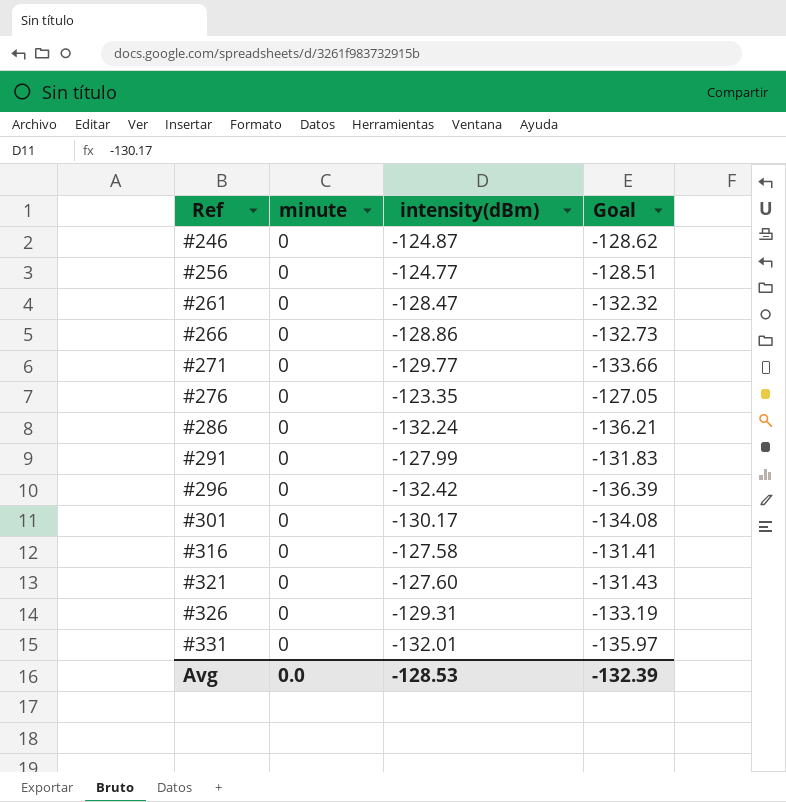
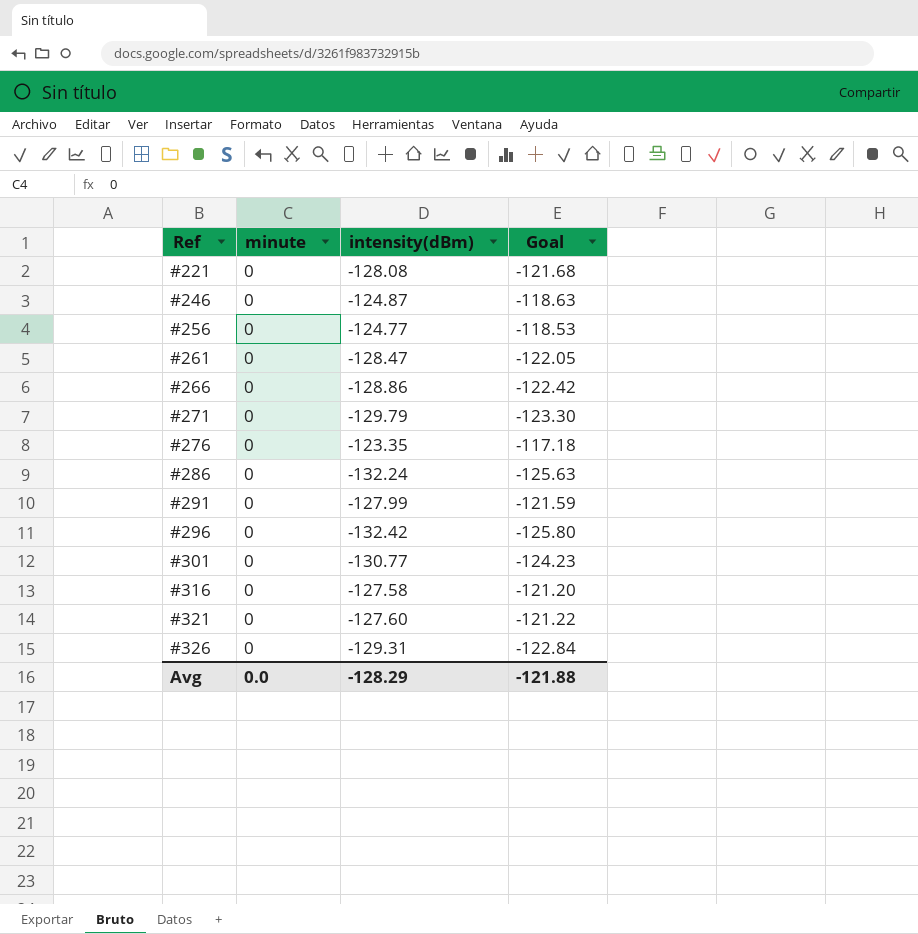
column Goal | formula: [intensity(dBm)] * 1.03 -> [intensity(dBm)] * 0.95
row #331: 0 | -132.01 | -135.97 -> none
row #221: none -> 0 | -128.08 | -121.68
#271 | intensity(dBm): -129.77 -> -129.79
#301 | intensity(dBm): -130.17 -> -130.77
Avg | intensity(dBm): -128.53 -> -128.29
Avg | Goal: -132.39 -> -121.88

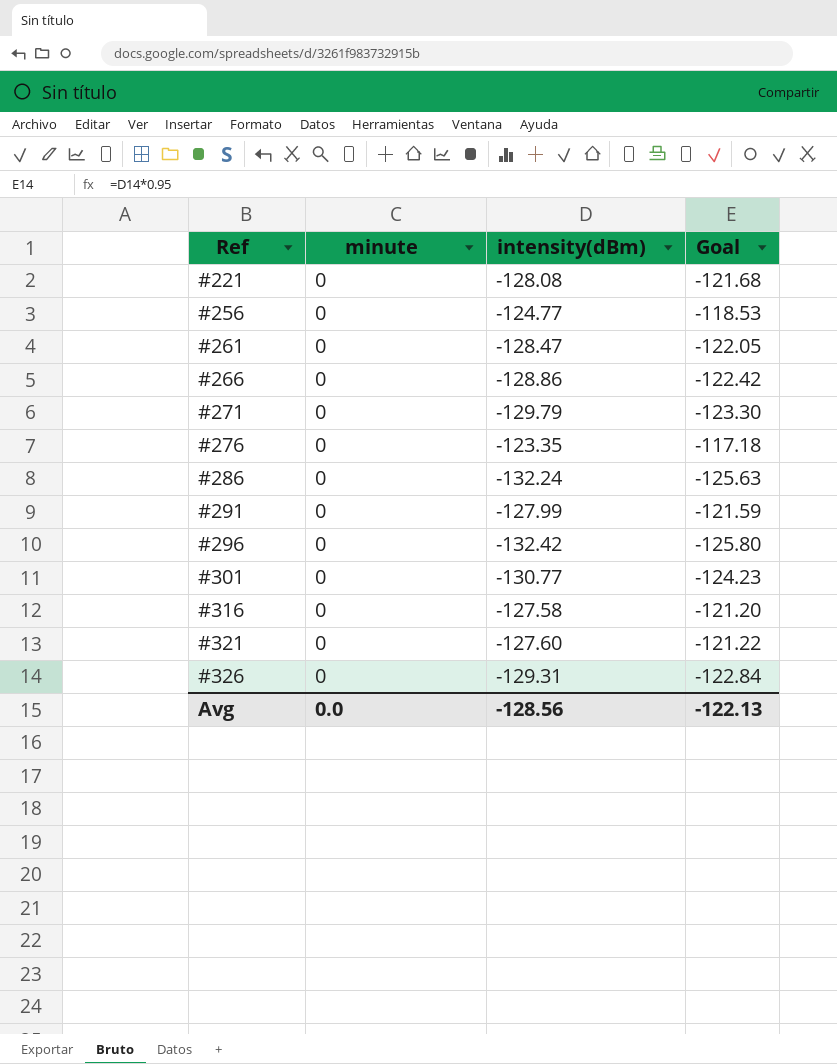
row #246: 0 | -124.87 | -118.63 -> none
Avg | intensity(dBm): -128.29 -> -128.56
Avg | Goal: -121.88 -> -122.13

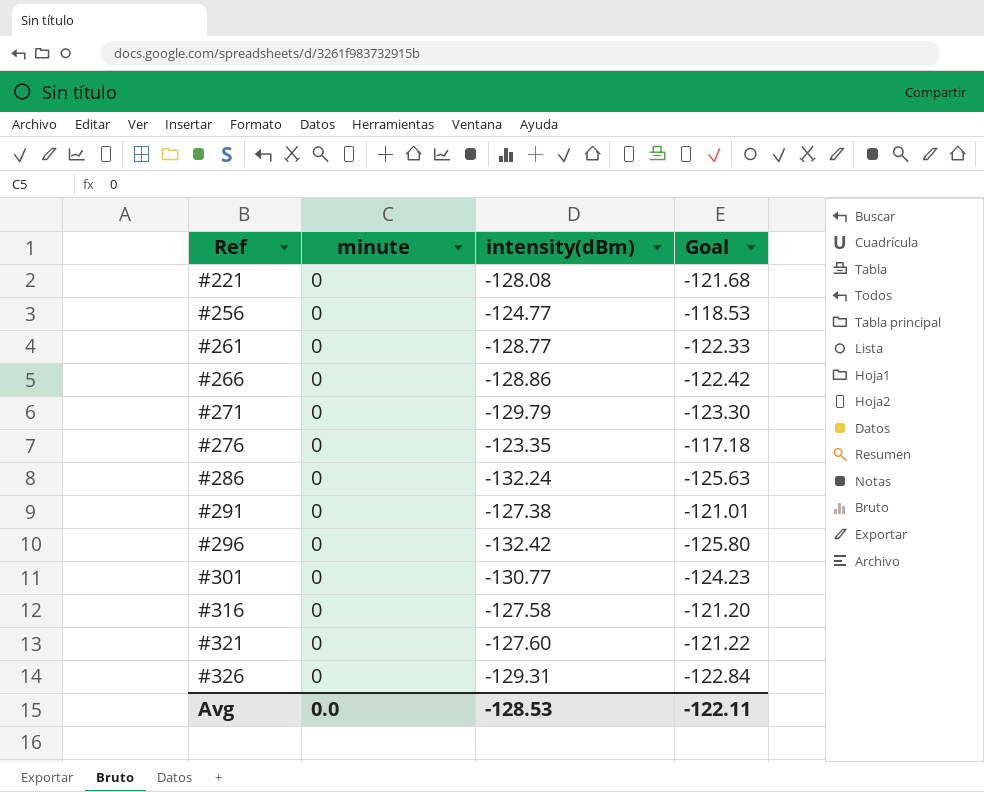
#261 | intensity(dBm): -128.47 -> -128.77
#261 | Goal: -122.05 -> -122.33
#291 | intensity(dBm): -127.99 -> -127.38
#291 | Goal: -121.59 -> -121.01
Avg | intensity(dBm): -128.56 -> -128.53
Avg | Goal: -122.13 -> -122.11

